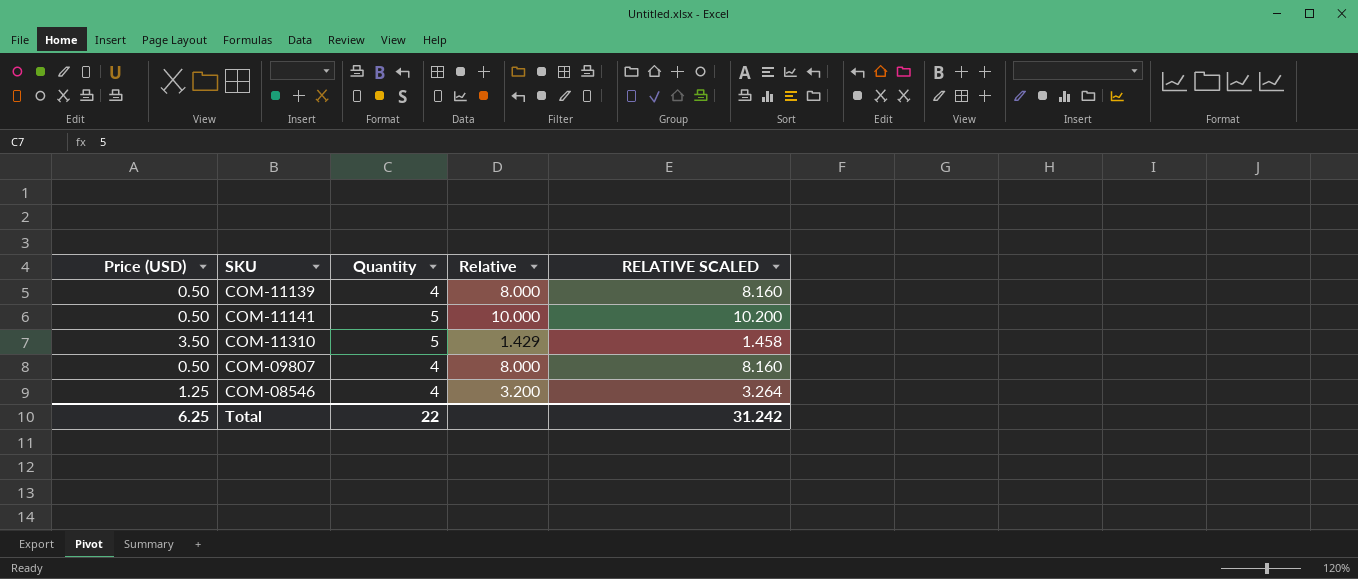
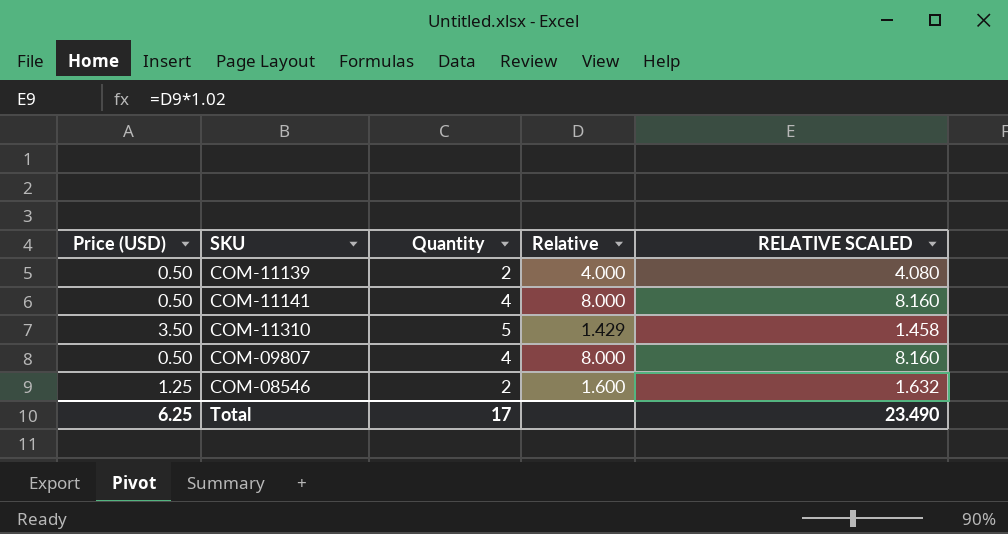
COM-11139 | Quantity: 4 -> 2
COM-11139 | Relative: 8.000 -> 4.000
COM-11139 | RELATIVE SCALED: 8.160 -> 4.080
COM-11141 | Quantity: 5 -> 4
COM-11141 | Relative: 10.000 -> 8.000
COM-11141 | RELATIVE SCALED: 10.200 -> 8.160
COM-08546 | Quantity: 4 -> 2
COM-08546 | Relative: 3.200 -> 1.600
COM-08546 | RELATIVE SCALED: 3.264 -> 1.632
Total | Quantity: 22 -> 17
Total | RELATIVE SCALED: 31.242 -> 23.490

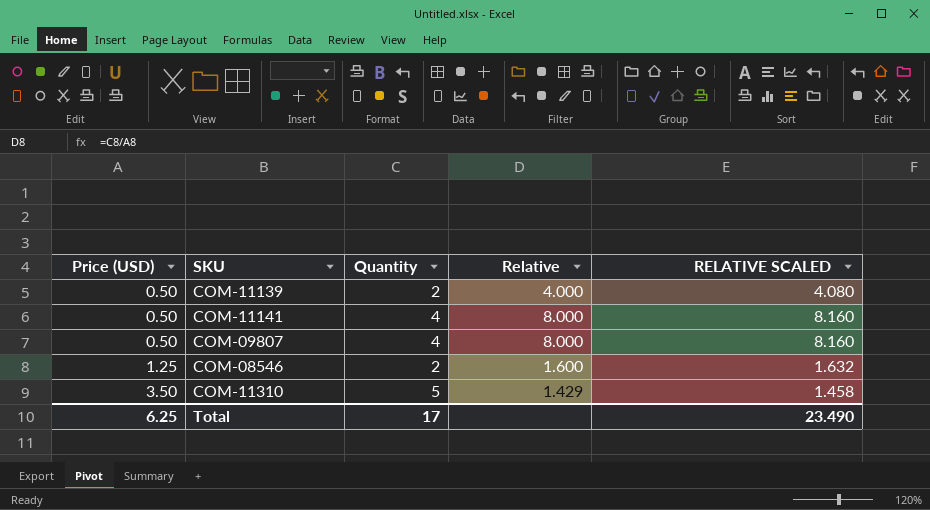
row order: none -> Price (USD) ascending

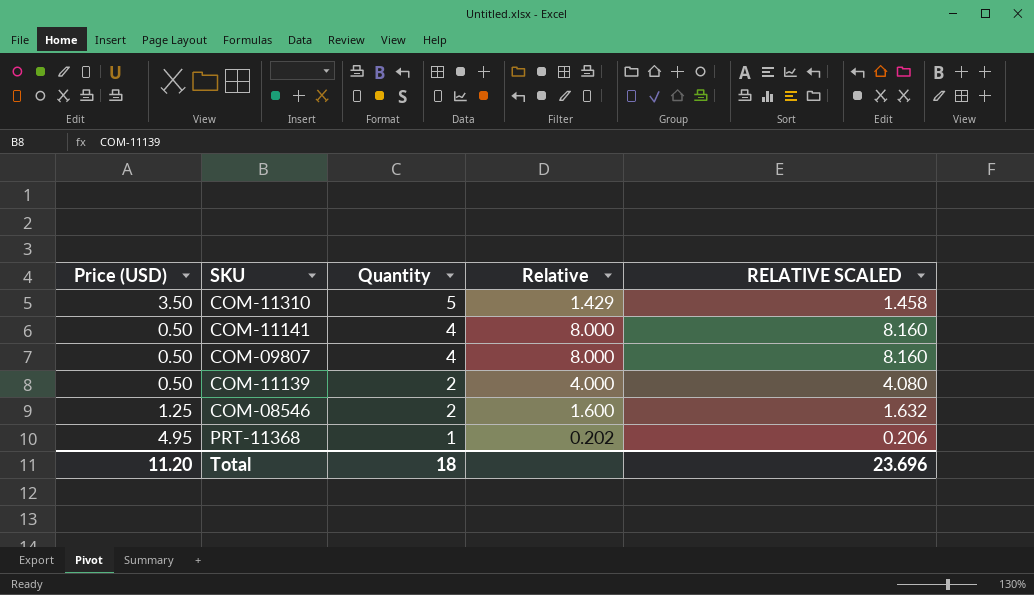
row order: Price (USD) ascending -> Quantity descending
row PRT-11368: none -> 4.95 | 1 | 0.202 | 0.206
Total | Price (USD): 6.25 -> 11.20
Total | Quantity: 17 -> 18
Total | RELATIVE SCALED: 23.490 -> 23.696

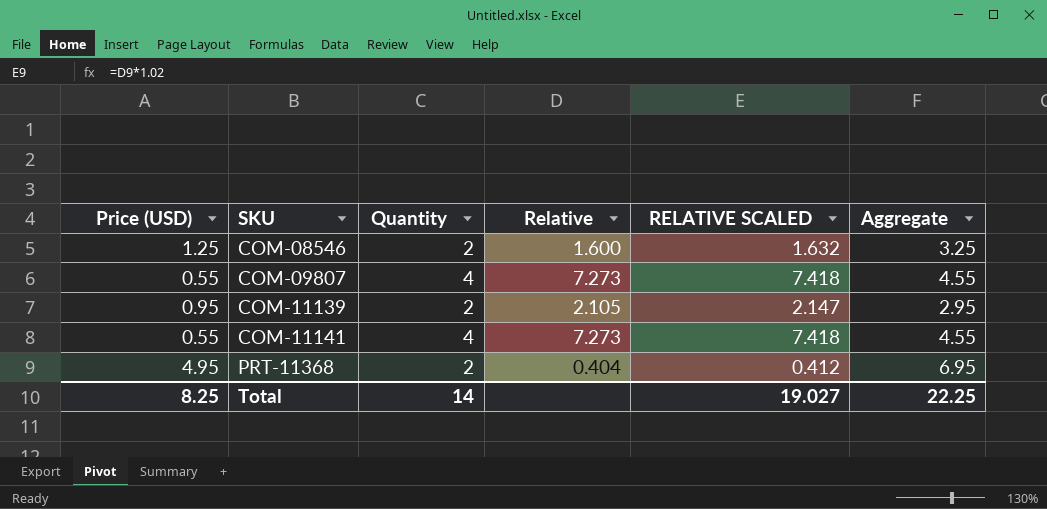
row order: Quantity descending -> SKU ascending
column Aggregate | formula: none -> [Price (USD)] + [Quantity]
row COM-11310: 3.50 | 5 | 1.429 | 1.458 -> none
COM-09807 | Price (USD): 0.50 -> 0.55
COM-09807 | Relative: 8.000 -> 7.273
COM-09807 | RELATIVE SCALED: 8.160 -> 7.418
COM-11139 | Price (USD): 0.50 -> 0.95
COM-11139 | Relative: 4.000 -> 2.105
COM-11139 | RELATIVE SCALED: 4.080 -> 2.147
COM-11141 | Price (USD): 0.50 -> 0.55
COM-11141 | Relative: 8.000 -> 7.273
COM-11141 | RELATIVE SCALED: 8.160 -> 7.418
PRT-11368 | Quantity: 1 -> 2
PRT-11368 | Relative: 0.202 -> 0.404
PRT-11368 | RELATIVE SCALED: 0.206 -> 0.412
Total | Price (USD): 11.20 -> 8.25
Total | Quantity: 18 -> 14
Total | RELATIVE SCALED: 23.696 -> 19.027

